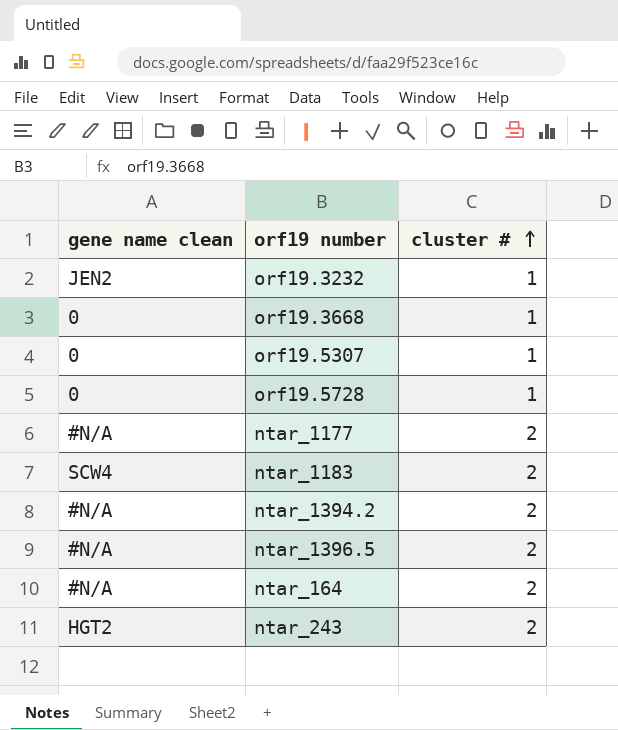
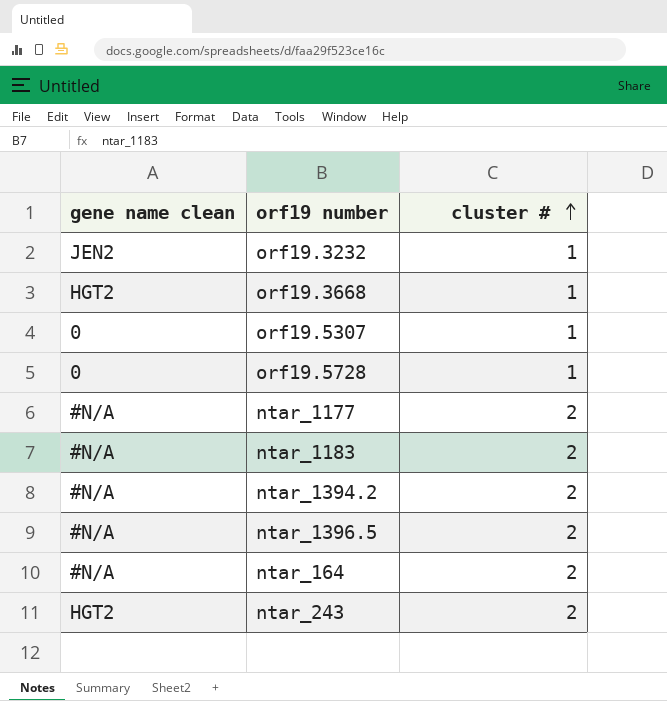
orf19.3668 | gene name clean: 0 -> HGT2
ntar_1183 | gene name clean: SCW4 -> #N/A

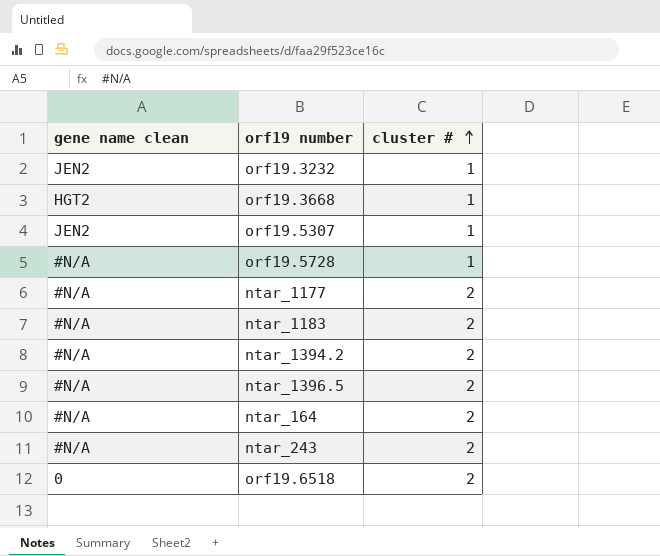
orf19.5307 | gene name clean: 0 -> JEN2
orf19.5728 | gene name clean: 0 -> #N/A
ntar_243 | gene name clean: HGT2 -> #N/A
row orf19.6518: none -> 0 | 2

